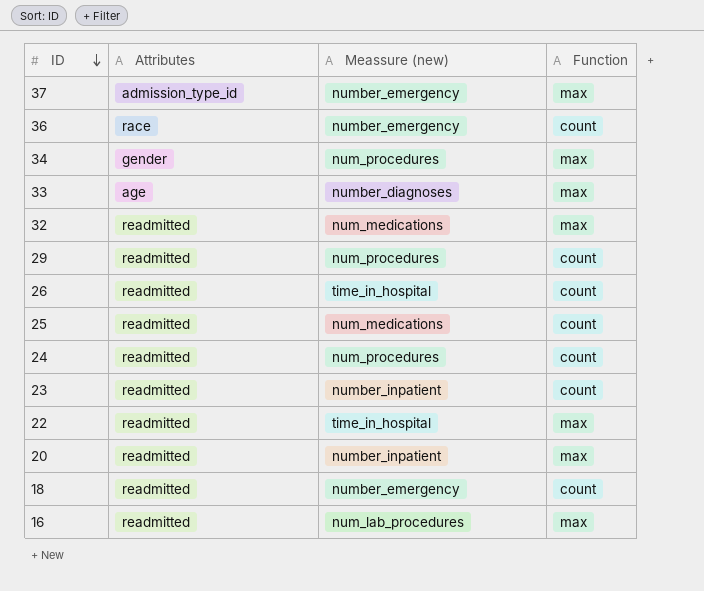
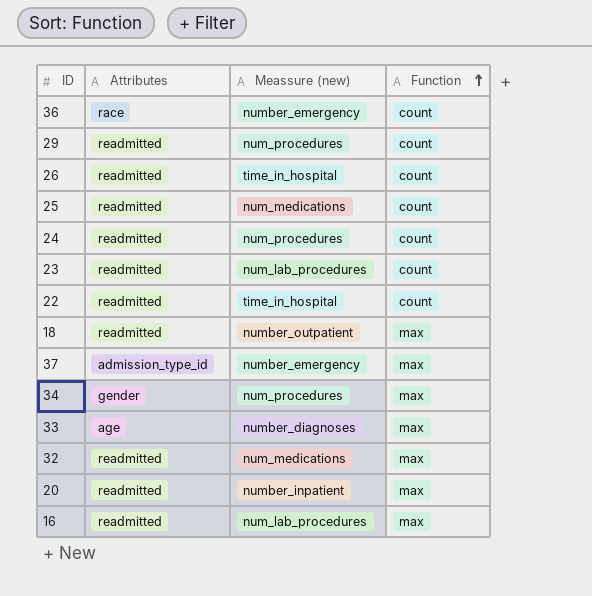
row order: ID descending -> Function ascending
23 | Meassure (new): number_inpatient -> num_lab_procedures
22 | Function: max -> count
18 | Meassure (new): number_emergency -> number_outpatient
18 | Function: count -> max

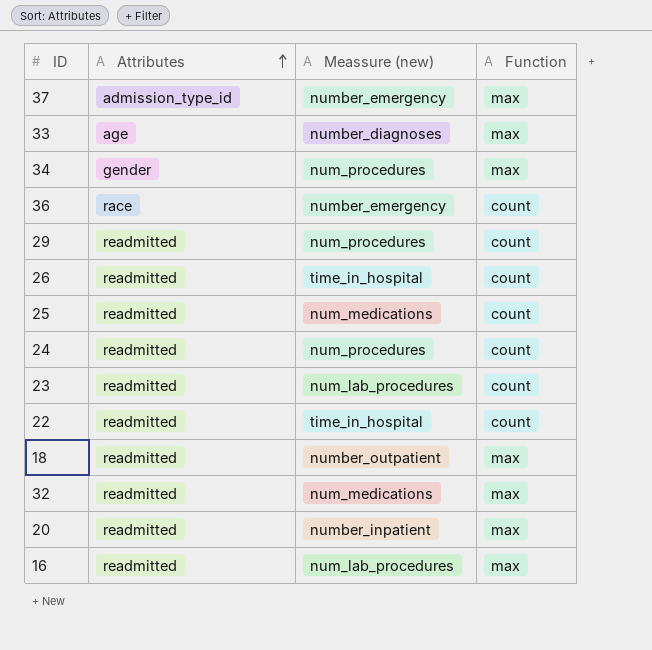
row order: Function ascending -> Attributes ascending

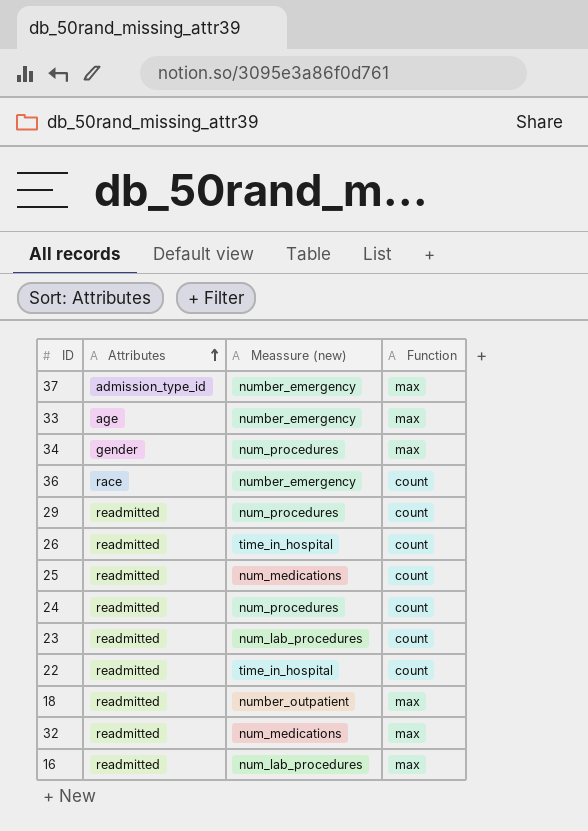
row 20: readmitted | number_inpatient | max -> none
33 | Meassure (new): number_diagnoses -> number_emergency

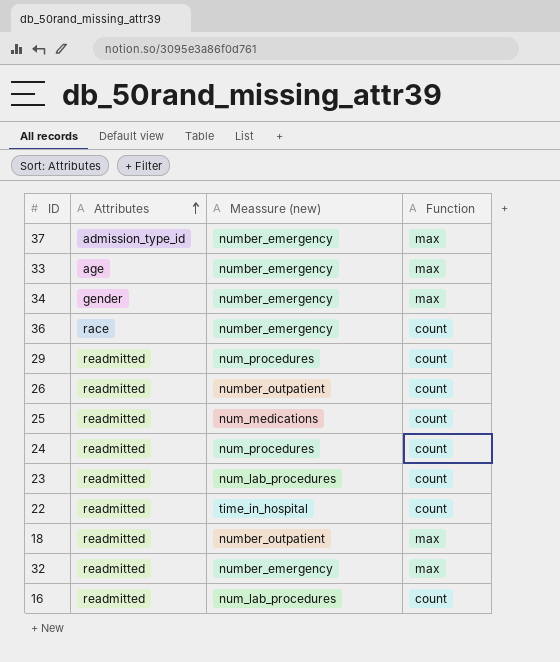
34 | Meassure (new): num_procedures -> number_emergency
26 | Meassure (new): time_in_hospital -> number_outpatient
32 | Meassure (new): num_medications -> number_emergency
16 | Function: max -> count

